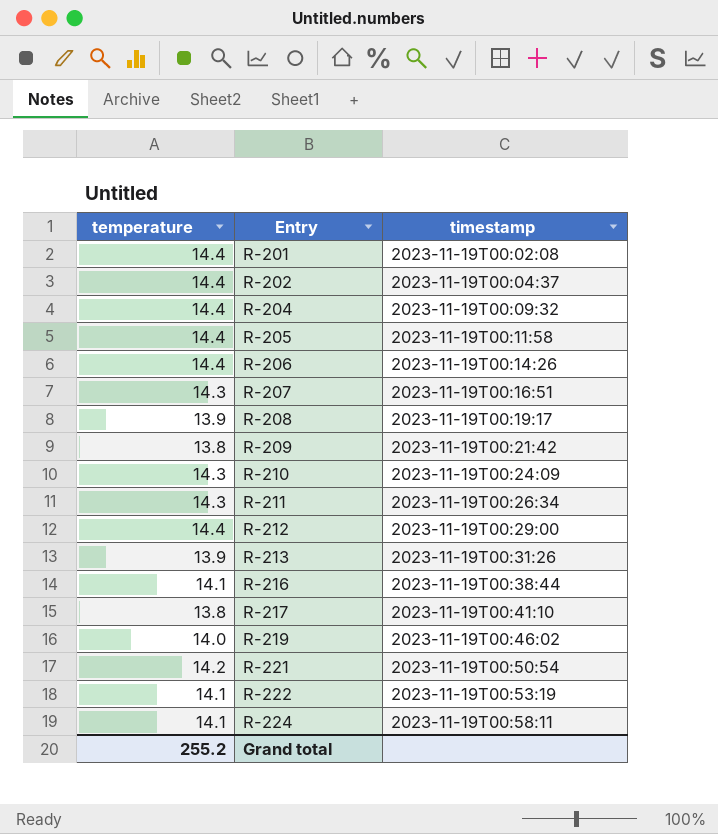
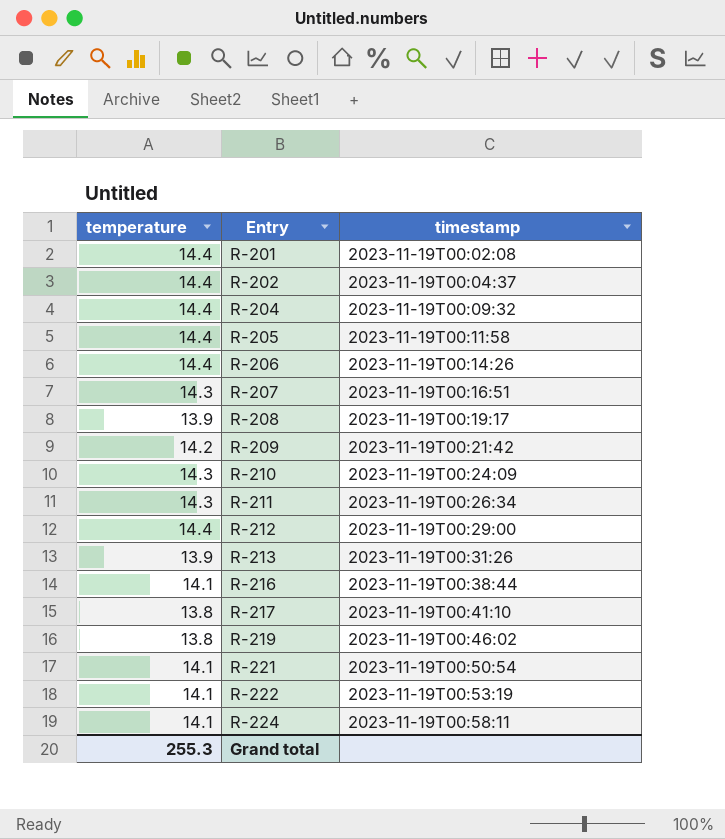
R-209 | temperature: 13.8 -> 14.2
R-219 | temperature: 14.0 -> 13.8
R-221 | temperature: 14.2 -> 14.1
Grand total | temperature: 255.2 -> 255.3

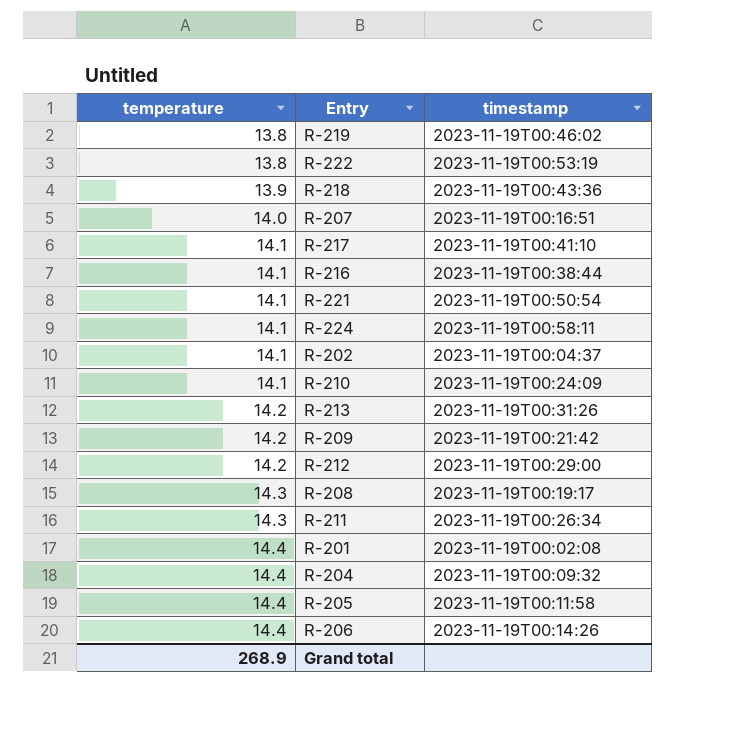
row order: Entry ascending -> temperature ascending
R-222 | temperature: 14.1 -> 13.8
row R-218: none -> 13.9 | 2023-11-19T00:43:36
R-207 | temperature: 14.3 -> 14.0
R-217 | temperature: 13.8 -> 14.1
R-202 | temperature: 14.4 -> 14.1
R-210 | temperature: 14.3 -> 14.1
R-213 | temperature: 13.9 -> 14.2
R-212 | temperature: 14.4 -> 14.2
R-208 | temperature: 13.9 -> 14.3
Grand total | temperature: 255.3 -> 268.9

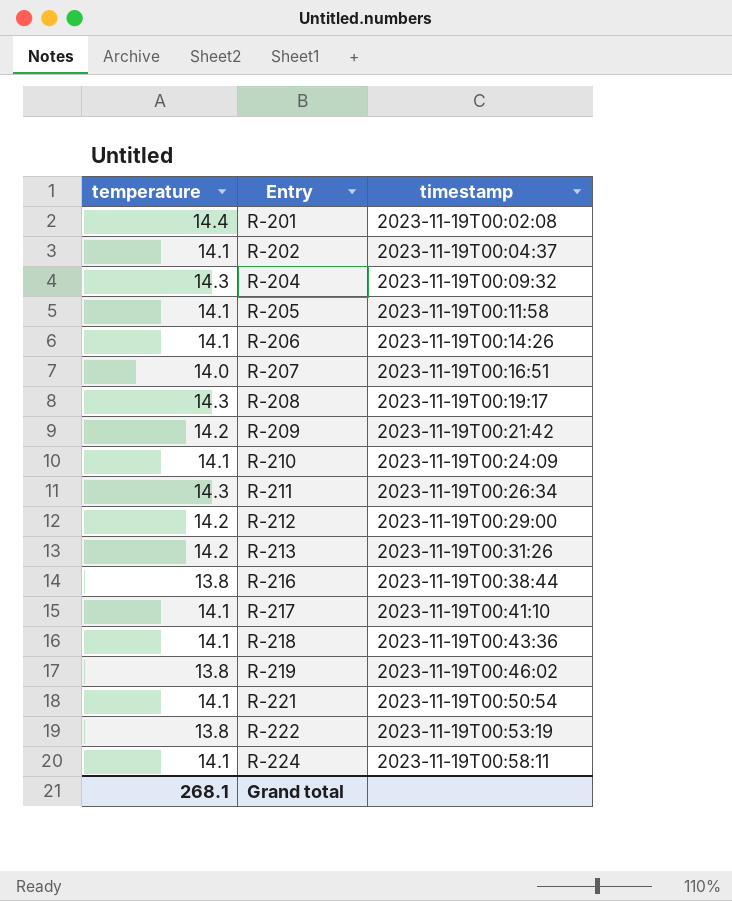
row order: temperature ascending -> Entry ascending
R-204 | temperature: 14.4 -> 14.3
R-205 | temperature: 14.4 -> 14.1
R-206 | temperature: 14.4 -> 14.1
R-216 | temperature: 14.1 -> 13.8
R-218 | temperature: 13.9 -> 14.1
Grand total | temperature: 268.9 -> 268.1

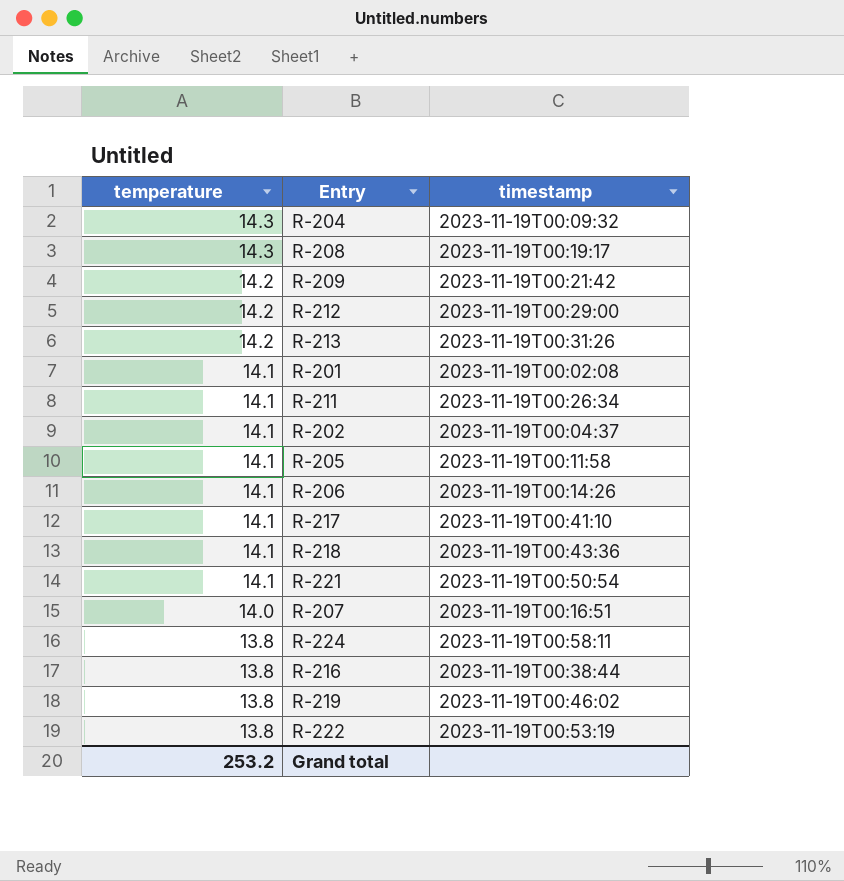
row order: Entry ascending -> temperature descending
row R-210: 14.1 | 2023-11-19T00:24:09 -> none
R-201 | temperature: 14.4 -> 14.1
R-211 | temperature: 14.3 -> 14.1
R-224 | temperature: 14.1 -> 13.8
Grand total | temperature: 268.1 -> 253.2

